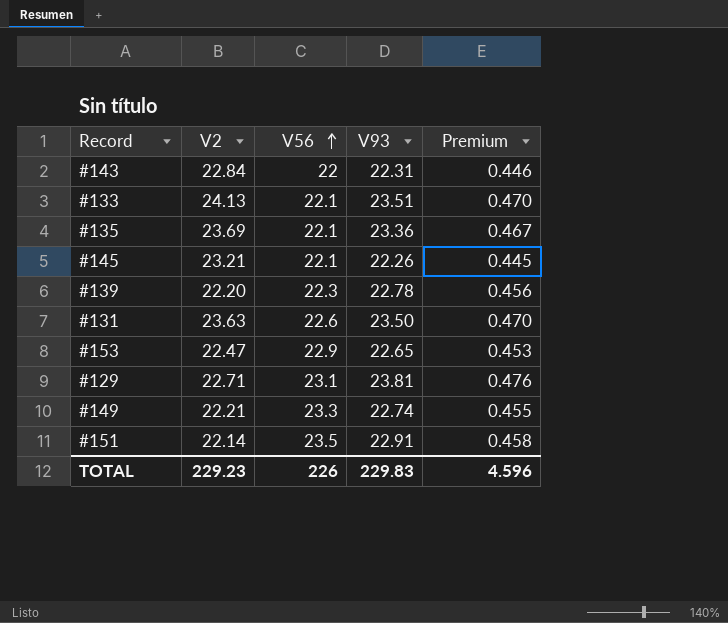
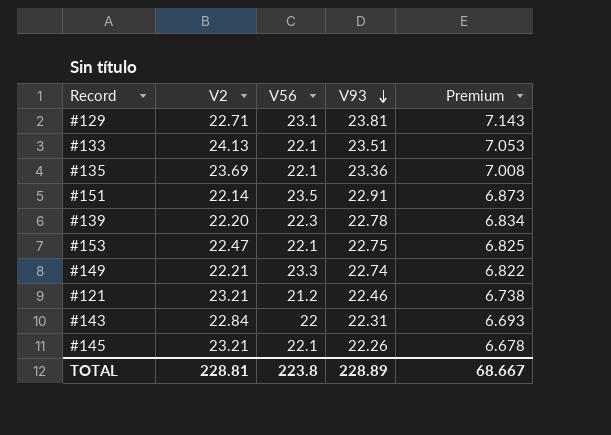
row order: V56 ascending -> V93 descending
column Premium | formula: [V93] * 0.02 -> [V93] * 0.3
row #131: 23.63 | 22.6 | 23.50 | 0.470 -> none
#153 | V56: 22.9 -> 22.1
#153 | V93: 22.65 -> 22.75
row #121: none -> 23.21 | 21.2 | 22.46 | 6.738
TOTAL | V2: 229.23 -> 228.81
TOTAL | V56: 226 -> 223.8
TOTAL | V93: 229.83 -> 228.89
TOTAL | Premium: 4.596 -> 68.667

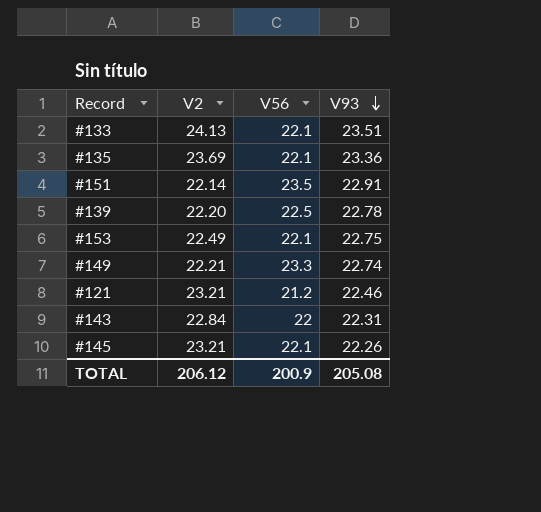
column Premium | formula: [V93] * 0.3 -> none
row #129: 22.71 | 23.1 | 23.81 | 7.143 -> none
#139 | V56: 22.3 -> 22.5
#153 | V2: 22.47 -> 22.49
TOTAL | V2: 228.81 -> 206.12
TOTAL | V56: 223.8 -> 200.9
TOTAL | V93: 228.89 -> 205.08

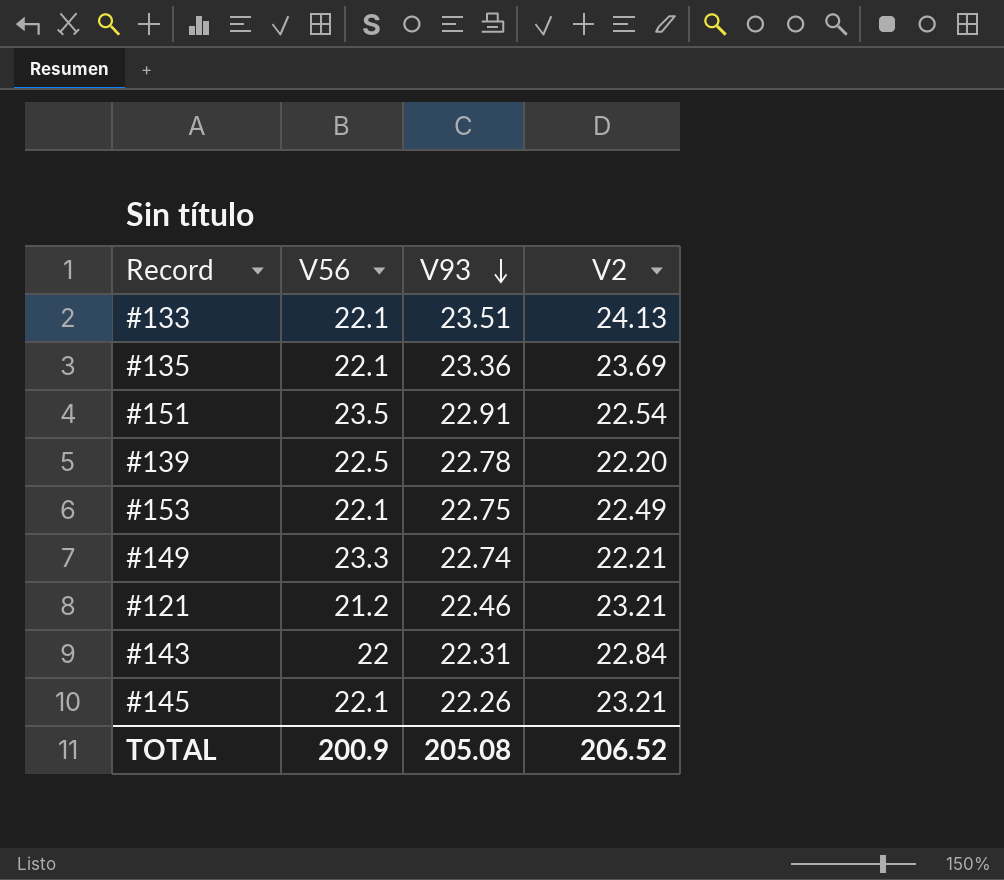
column V2 | position: 2 -> 4
#151 | V2: 22.14 -> 22.54
TOTAL | V2: 206.12 -> 206.52

